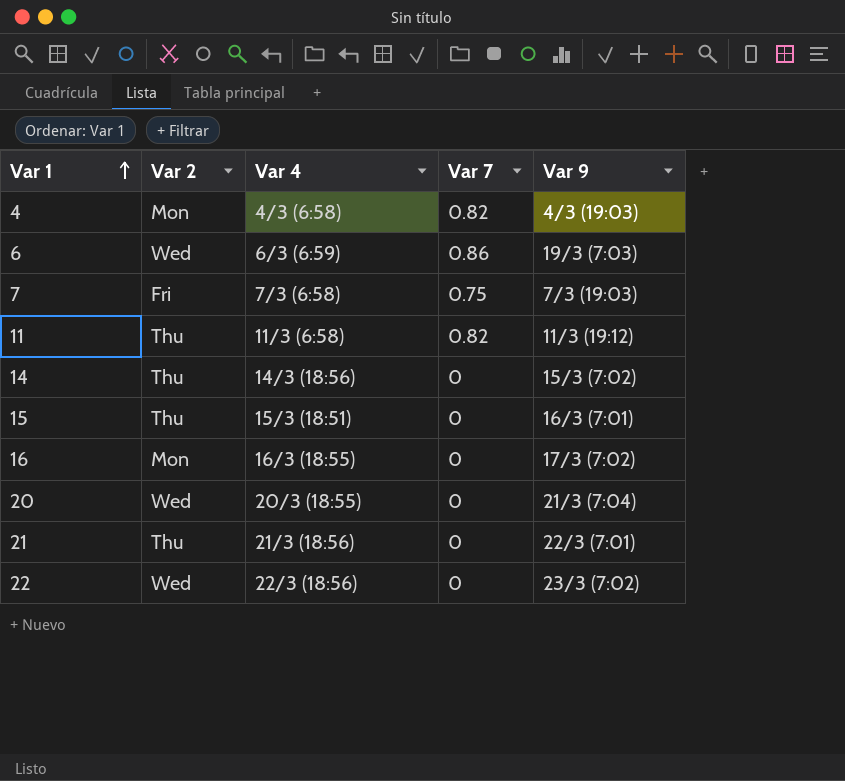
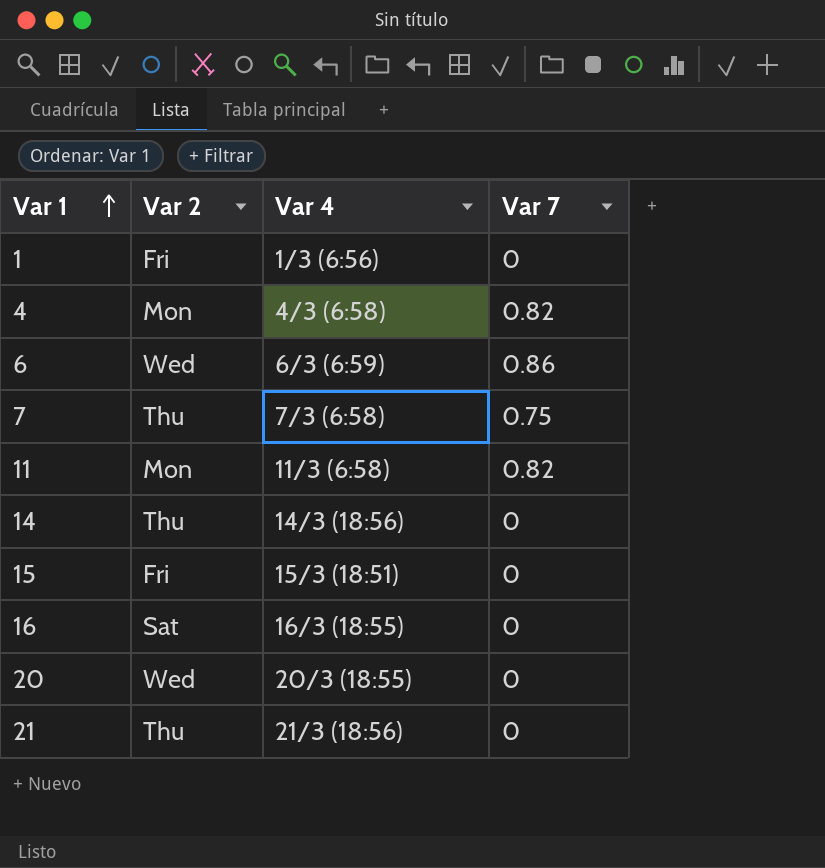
column Var 9 | position: 5 -> none
row 22: Wed | 22/3 (18:56) | 0 | 23/3 (7:02) -> none
row 1: none -> Fri | 1/3 (6:56) | 0
7 | Var 2: Fri -> Thu
11 | Var 2: Thu -> Mon
15 | Var 2: Thu -> Fri
16 | Var 2: Mon -> Sat

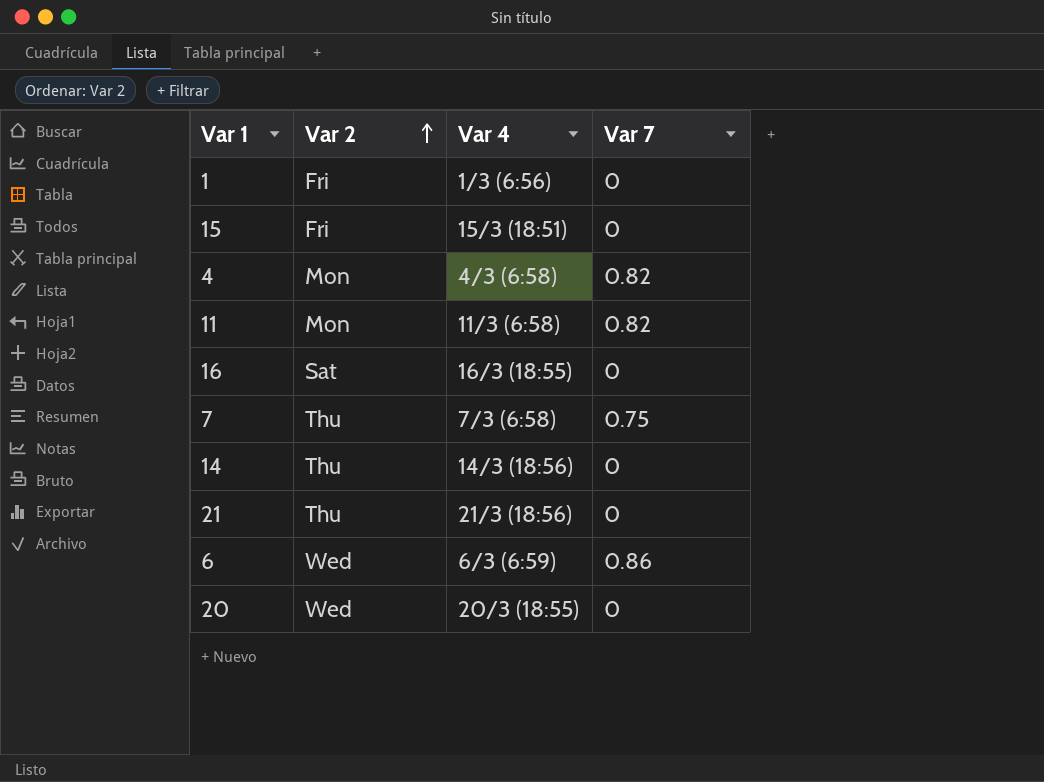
row order: Var 1 ascending -> Var 2 ascending

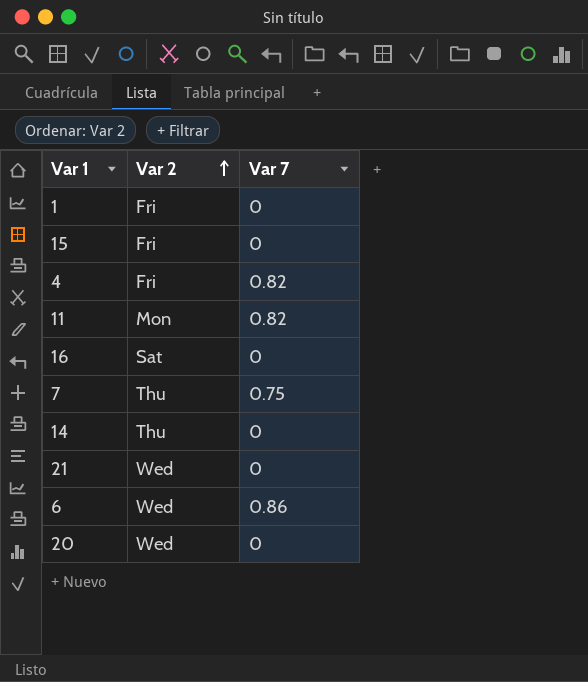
column Var 4 | position: 3 -> none
4 | Var 2: Mon -> Fri
21 | Var 2: Thu -> Wed

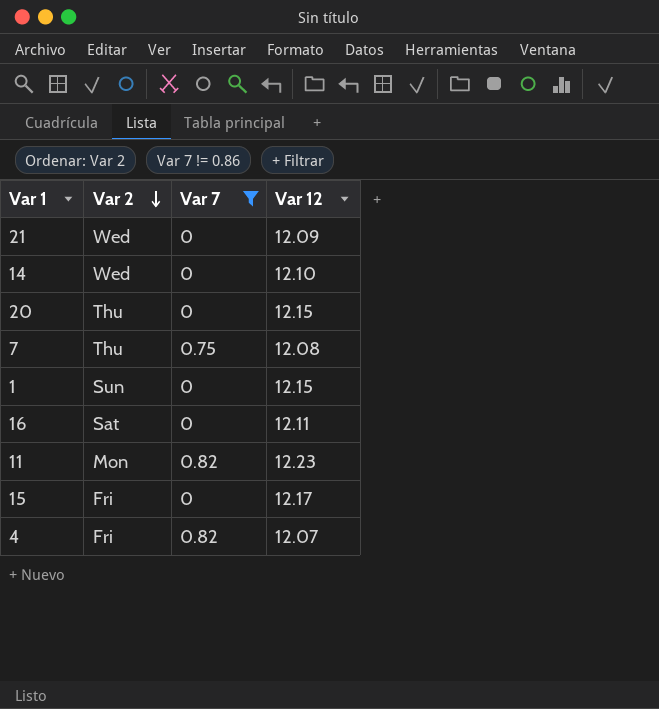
filter: none -> Var 7 != 0.86
row order: Var 2 ascending -> Var 2 descending
column Var 12 | position: none -> 4
14 | Var 2: Thu -> Wed
20 | Var 2: Wed -> Thu
1 | Var 2: Fri -> Sun

